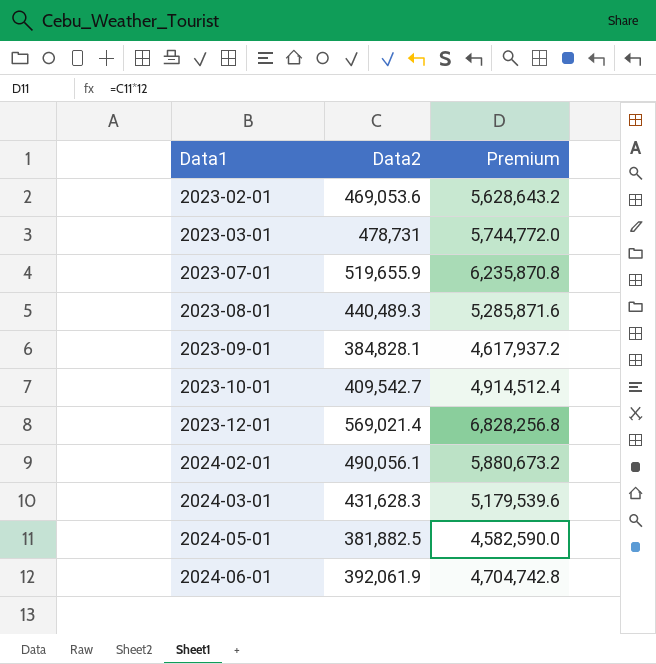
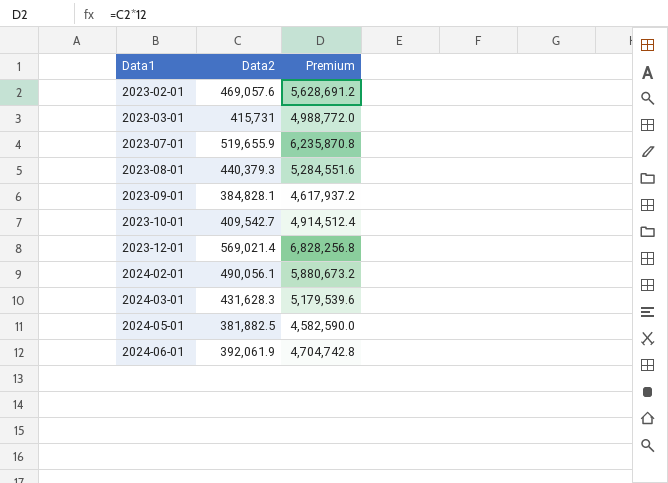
2023-02-01 | Data2: 469,053.6 -> 469,057.6
2023-02-01 | Premium: 5,628,643.2 -> 5,628,691.2
2023-03-01 | Data2: 478,731 -> 415,731
2023-03-01 | Premium: 5,744,772.0 -> 4,988,772.0
2023-08-01 | Data2: 440,489.3 -> 440,379.3
2023-08-01 | Premium: 5,285,871.6 -> 5,284,551.6

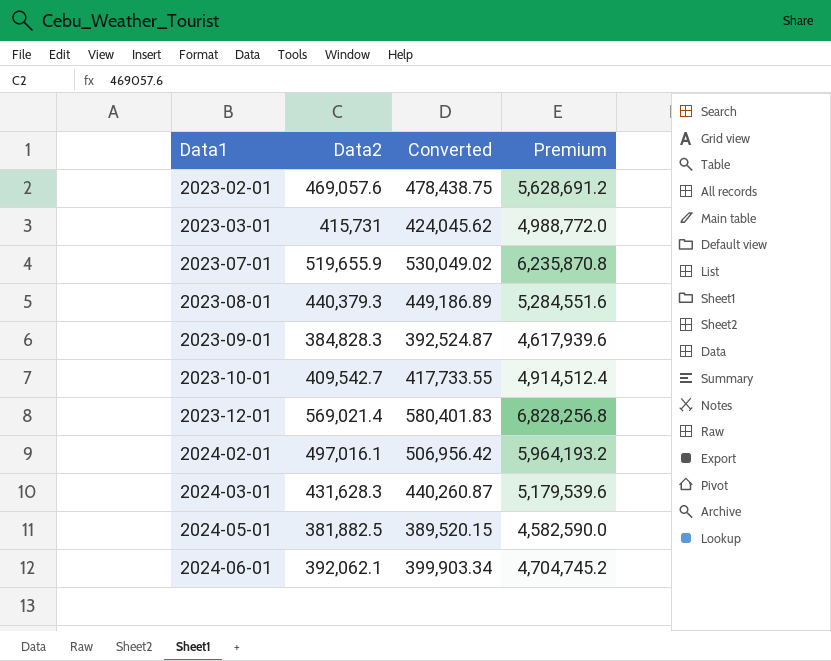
column Converted | formula: none -> [Data2] * 1.02
2023-09-01 | Data2: 384,828.1 -> 384,828.3
2023-09-01 | Premium: 4,617,937.2 -> 4,617,939.6
2024-02-01 | Data2: 490,056.1 -> 497,016.1
2024-02-01 | Premium: 5,880,673.2 -> 5,964,193.2
2024-06-01 | Data2: 392,061.9 -> 392,062.1
2024-06-01 | Premium: 4,704,742.8 -> 4,704,745.2

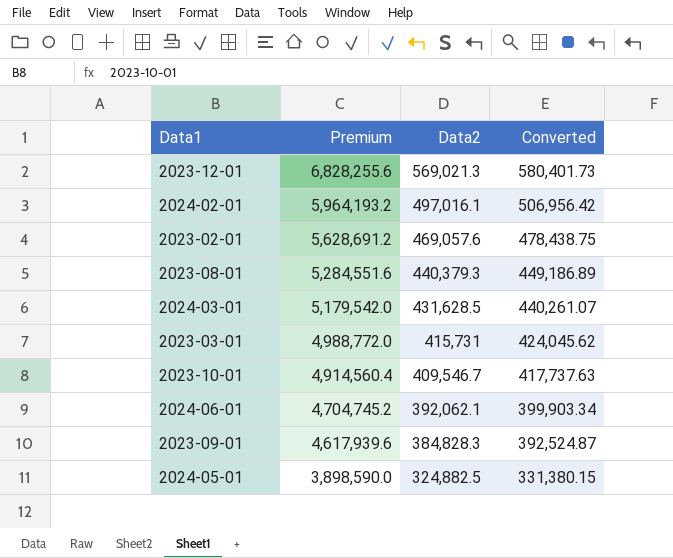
row order: Data1 ascending -> Premium descending
column Premium | position: 4 -> 2
row 2023-07-01: 519,655.9 | 530,049.02 | 6,235,870.8 -> none
2023-12-01 | Premium: 6,828,256.8 -> 6,828,255.6
2023-12-01 | Data2: 569,021.4 -> 569,021.3
2023-12-01 | Converted: 580,401.83 -> 580,401.73
2024-03-01 | Premium: 5,179,539.6 -> 5,179,542.0
2024-03-01 | Data2: 431,628.3 -> 431,628.5
2024-03-01 | Converted: 440,260.87 -> 440,261.07
2023-10-01 | Premium: 4,914,512.4 -> 4,914,560.4
2023-10-01 | Data2: 409,542.7 -> 409,546.7
2023-10-01 | Converted: 417,733.55 -> 417,737.63
2024-05-01 | Premium: 4,582,590.0 -> 3,898,590.0
2024-05-01 | Data2: 381,882.5 -> 324,882.5
2024-05-01 | Converted: 389,520.15 -> 331,380.15

